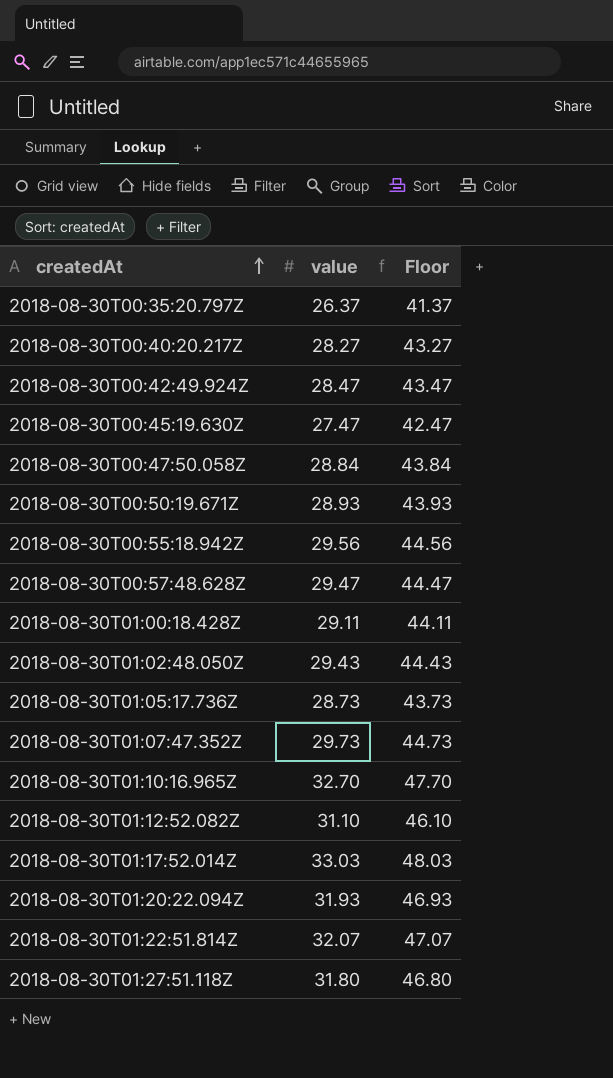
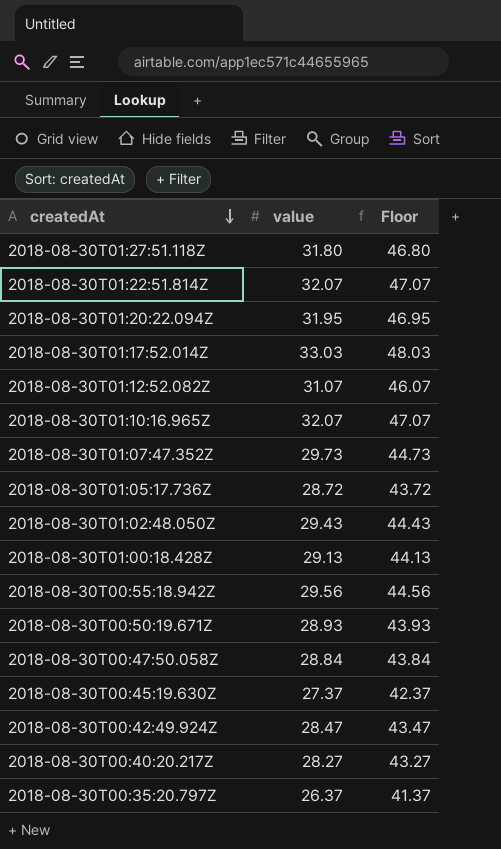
row order: createdAt ascending -> createdAt descending
row 2018-08-30T00:57:48.628Z: 29.47 | 44.47 -> none
2018-08-30T01:20:22.094Z | value: 31.93 -> 31.95
2018-08-30T01:20:22.094Z | Floor: 46.93 -> 46.95
2018-08-30T01:12:52.082Z | value: 31.10 -> 31.07
2018-08-30T01:12:52.082Z | Floor: 46.10 -> 46.07
2018-08-30T01:10:16.965Z | value: 32.70 -> 32.07
2018-08-30T01:10:16.965Z | Floor: 47.70 -> 47.07
2018-08-30T01:05:17.736Z | value: 28.73 -> 28.72
2018-08-30T01:05:17.736Z | Floor: 43.73 -> 43.72
2018-08-30T01:00:18.428Z | value: 29.11 -> 29.13
2018-08-30T01:00:18.428Z | Floor: 44.11 -> 44.13
2018-08-30T00:45:19.630Z | value: 27.47 -> 27.37
2018-08-30T00:45:19.630Z | Floor: 42.47 -> 42.37

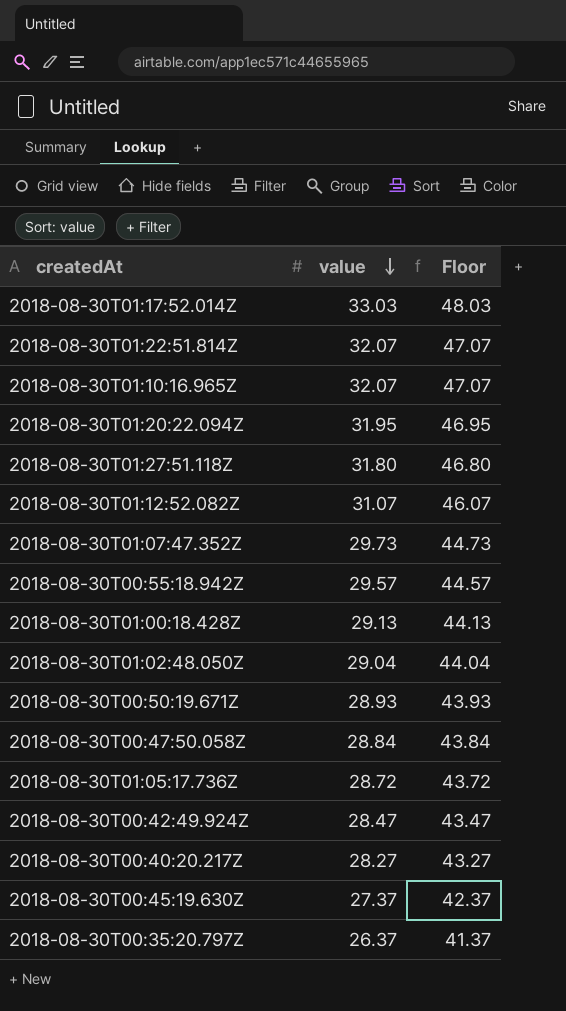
row order: createdAt descending -> value descending
2018-08-30T00:55:18.942Z | value: 29.56 -> 29.57
2018-08-30T00:55:18.942Z | Floor: 44.56 -> 44.57
2018-08-30T01:02:48.050Z | value: 29.43 -> 29.04
2018-08-30T01:02:48.050Z | Floor: 44.43 -> 44.04

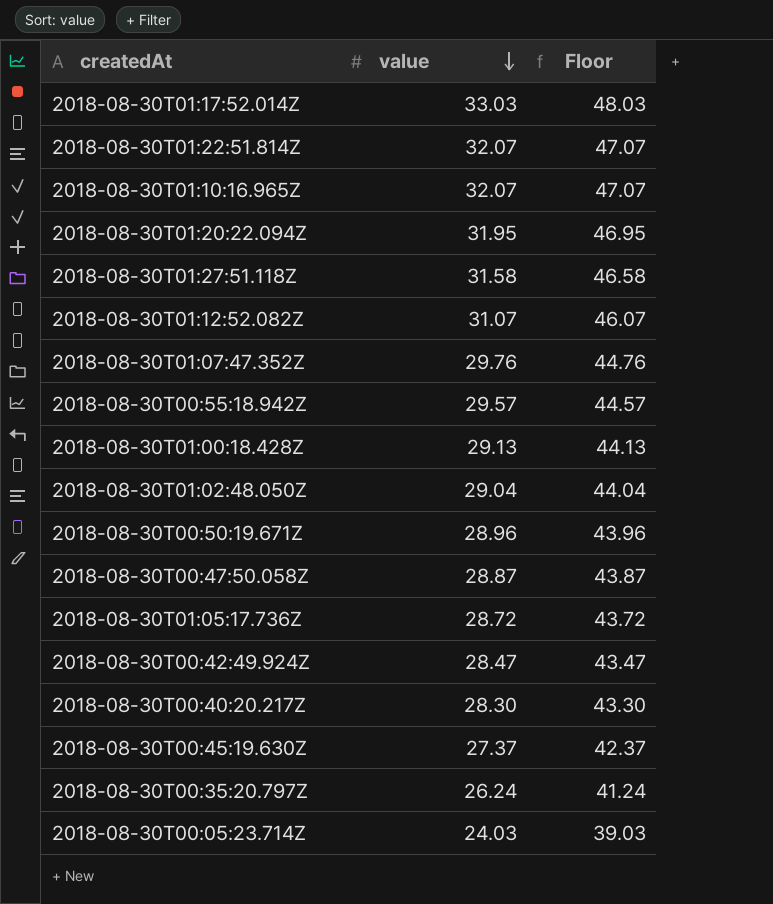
2018-08-30T01:27:51.118Z | value: 31.80 -> 31.58
2018-08-30T01:27:51.118Z | Floor: 46.80 -> 46.58
2018-08-30T01:07:47.352Z | value: 29.73 -> 29.76
2018-08-30T01:07:47.352Z | Floor: 44.73 -> 44.76
2018-08-30T00:50:19.671Z | value: 28.93 -> 28.96
2018-08-30T00:50:19.671Z | Floor: 43.93 -> 43.96
2018-08-30T00:47:50.058Z | value: 28.84 -> 28.87
2018-08-30T00:47:50.058Z | Floor: 43.84 -> 43.87
2018-08-30T00:40:20.217Z | value: 28.27 -> 28.30
2018-08-30T00:40:20.217Z | Floor: 43.27 -> 43.30
2018-08-30T00:35:20.797Z | value: 26.37 -> 26.24
2018-08-30T00:35:20.797Z | Floor: 41.37 -> 41.24
row 2018-08-30T00:05:23.714Z: none -> 24.03 | 39.03

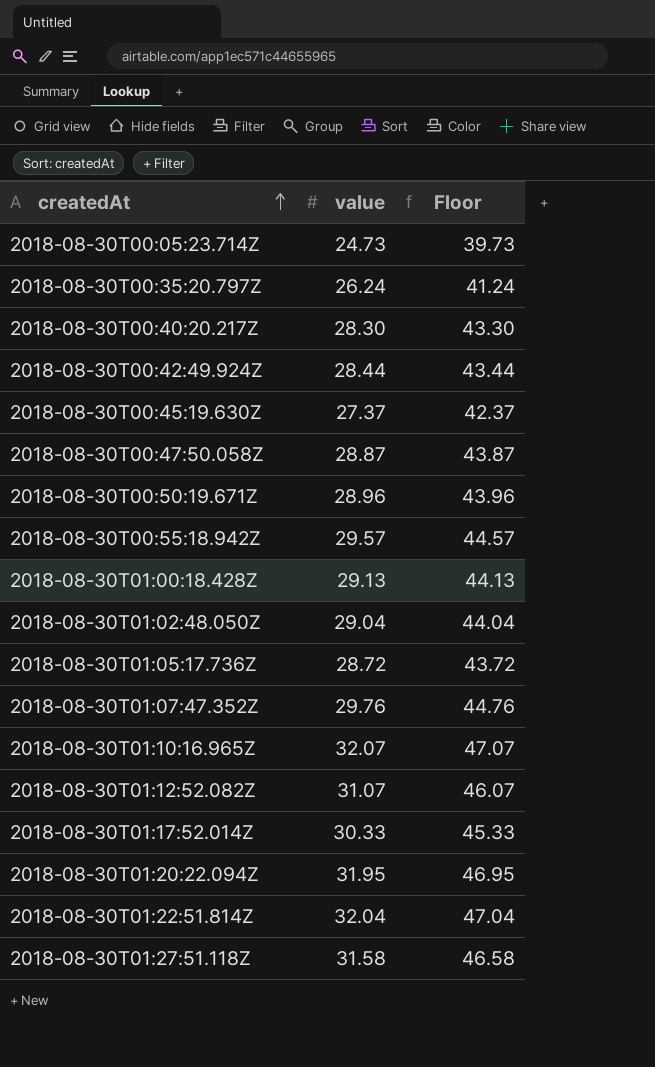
row order: value descending -> createdAt ascending
2018-08-30T00:05:23.714Z | value: 24.03 -> 24.73
2018-08-30T00:05:23.714Z | Floor: 39.03 -> 39.73
2018-08-30T00:42:49.924Z | value: 28.47 -> 28.44
2018-08-30T00:42:49.924Z | Floor: 43.47 -> 43.44
2018-08-30T01:17:52.014Z | value: 33.03 -> 30.33
2018-08-30T01:17:52.014Z | Floor: 48.03 -> 45.33
2018-08-30T01:22:51.814Z | value: 32.07 -> 32.04
2018-08-30T01:22:51.814Z | Floor: 47.07 -> 47.04

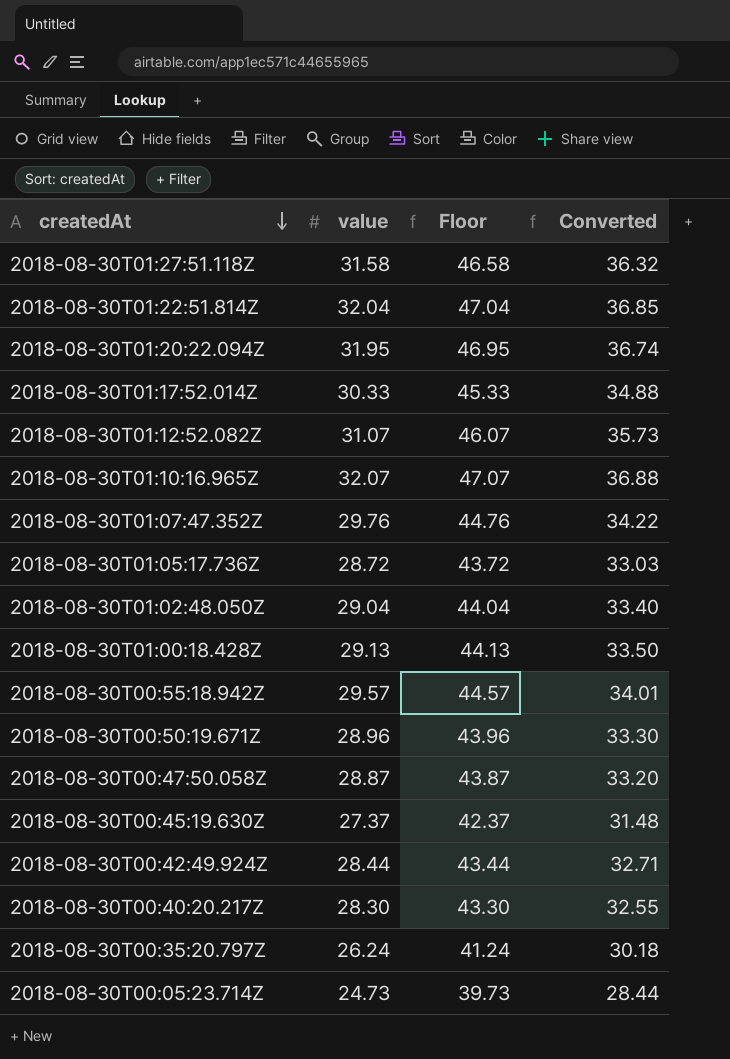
row order: createdAt ascending -> createdAt descending
column Converted | formula: none -> [value] * 1.15

